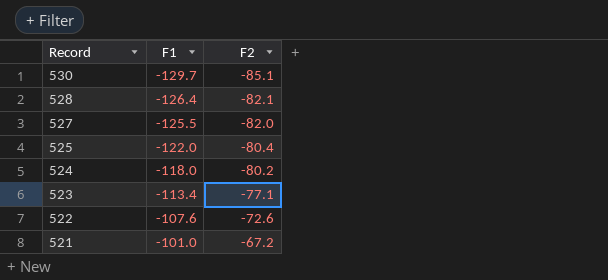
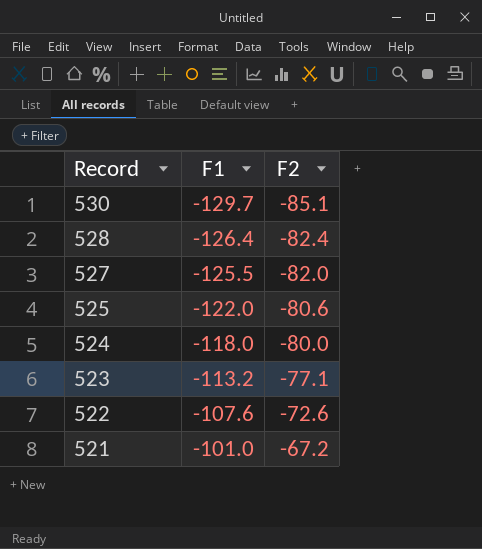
528 | F2: -82.1 -> -82.4
525 | F2: -80.4 -> -80.6
524 | F2: -80.2 -> -80.0
523 | F1: -113.4 -> -113.2

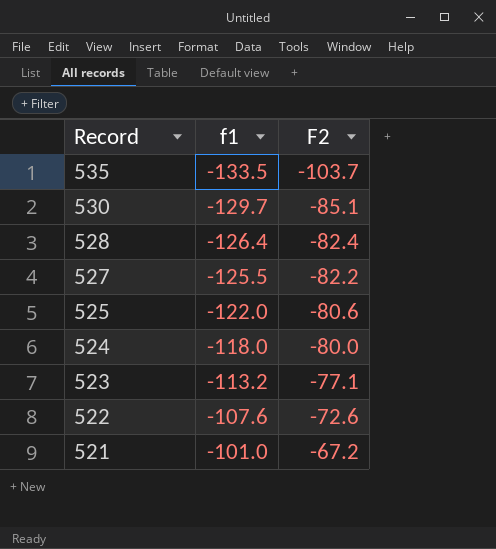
column name: F1 -> f1
row 535: none -> -133.5 | -103.7
527 | F2: -82.0 -> -82.2

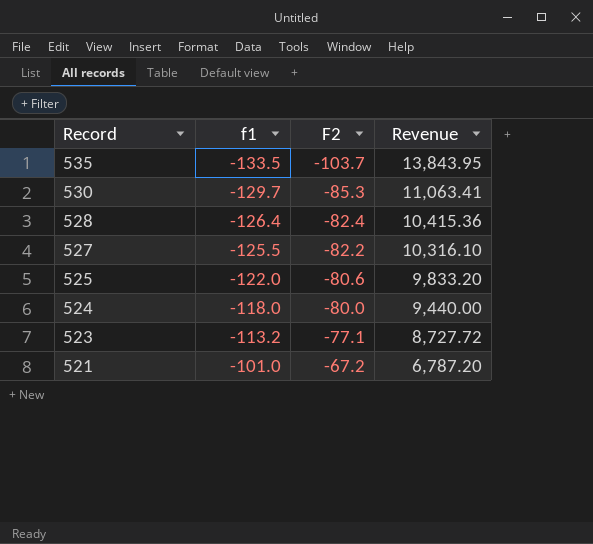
column Revenue | formula: none -> [f1] * [F2]
row 522: -107.6 | -72.6 -> none
530 | F2: -85.1 -> -85.3

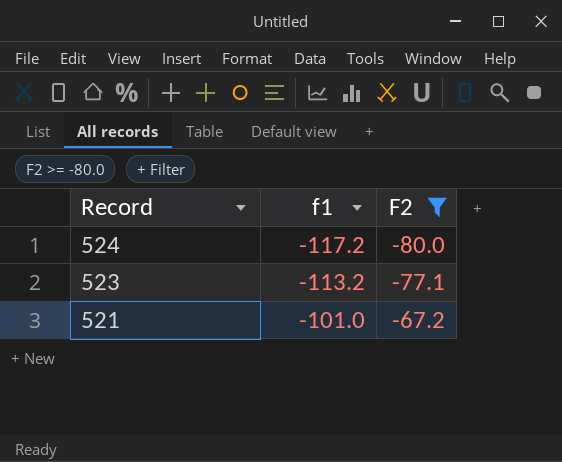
filter: none -> F2 >= -80.0
column Revenue | formula: [f1] * [F2] -> none
524 | f1: -118.0 -> -117.2

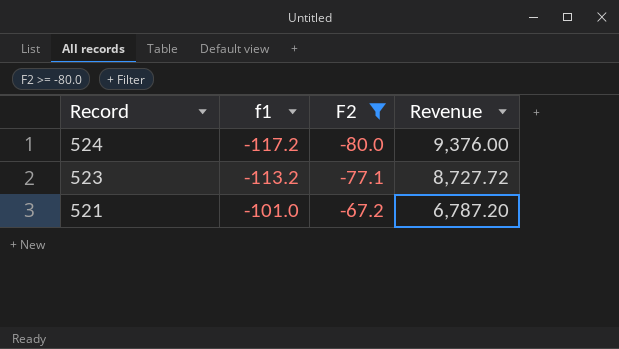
column Revenue | formula: none -> [f1] * [F2]

